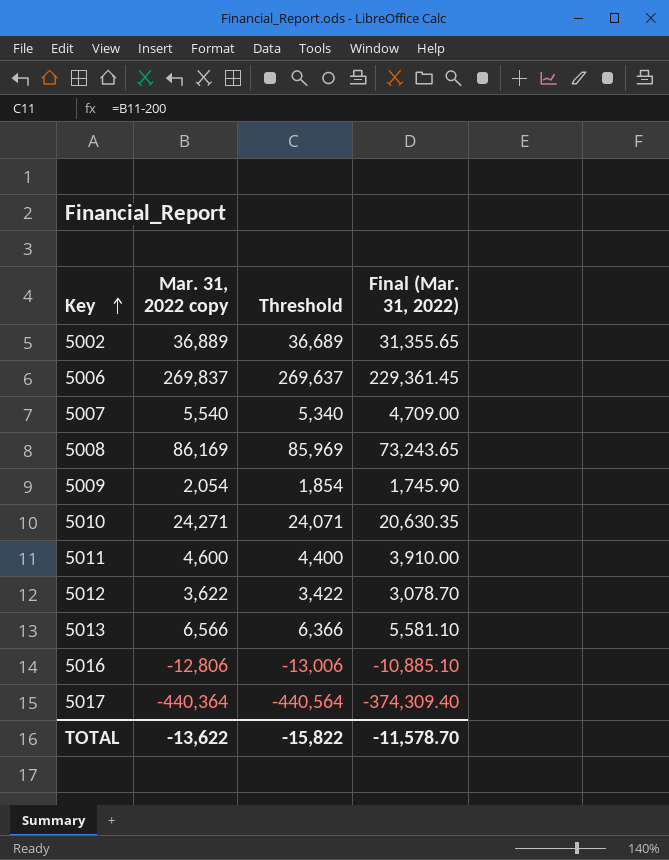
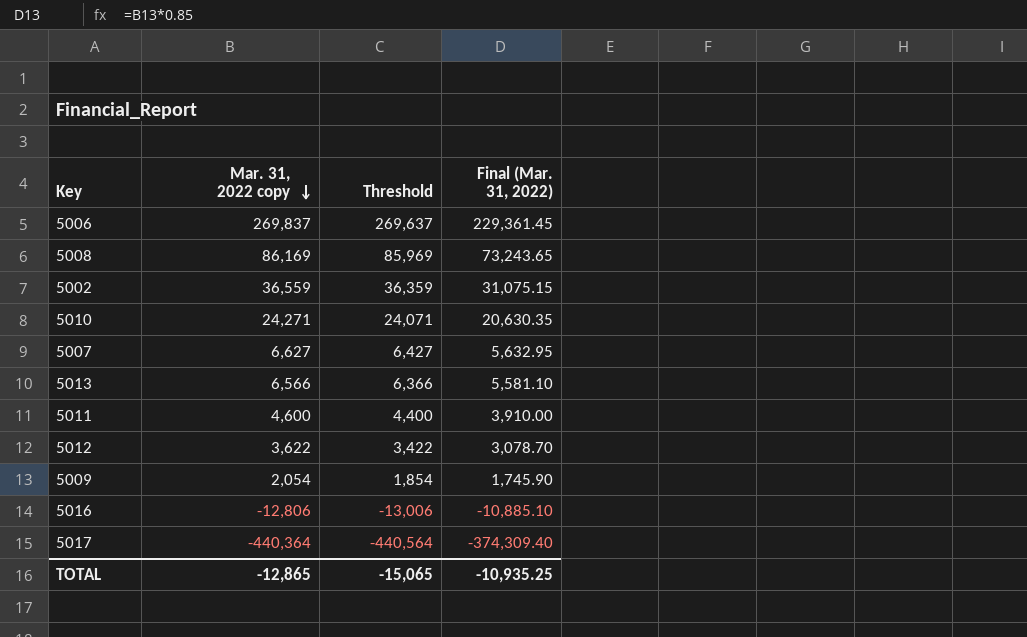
row order: Key ascending -> Mar. 31, 2022 copy descending
5002 | Mar. 31, 2022 copy: 36,889 -> 36,559
5002 | Threshold: 36,689 -> 36,359
5002 | Final (Mar. 31, 2022): 31,355.65 -> 31,075.15
5007 | Mar. 31, 2022 copy: 5,540 -> 6,627
5007 | Threshold: 5,340 -> 6,427
5007 | Final (Mar. 31, 2022): 4,709.00 -> 5,632.95
TOTAL | Mar. 31, 2022 copy: -13,622 -> -12,865
TOTAL | Threshold: -15,822 -> -15,065
TOTAL | Final (Mar. 31, 2022): -11,578.70 -> -10,935.25

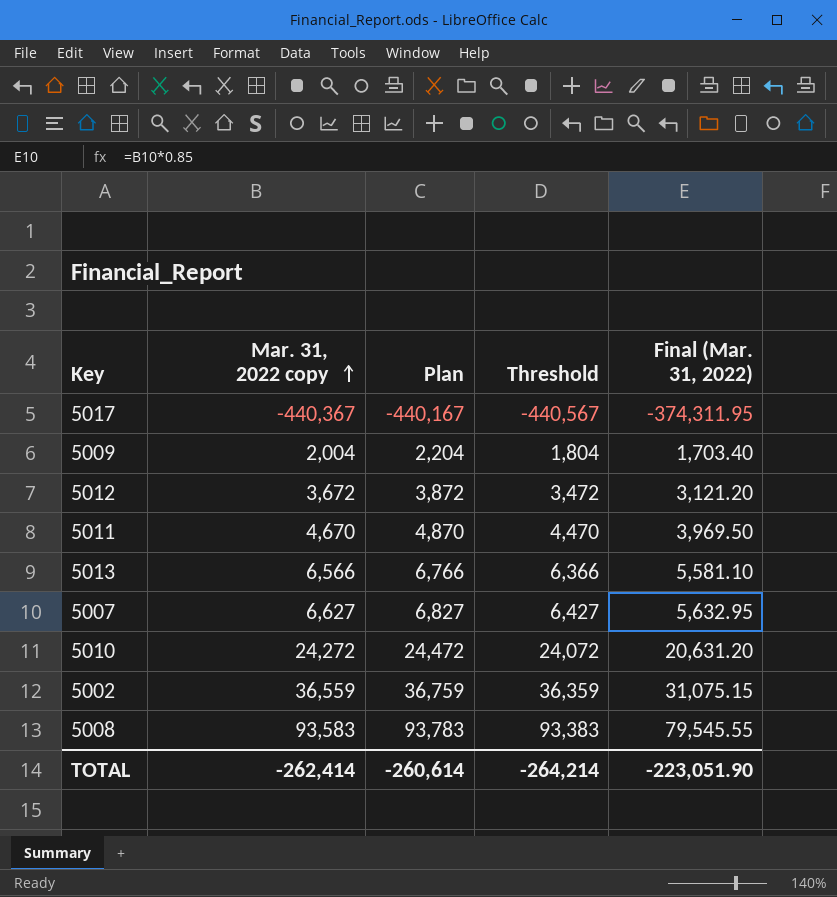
row order: Mar. 31, 2022 copy descending -> Mar. 31, 2022 copy ascending
column Plan | formula: none -> [Mar. 31, 2022 copy] + 200
row 5006: 269,837 | 269,637 | 229,361.45 -> none
row 5016: -12,806 | -13,006 | -10,885.10 -> none
5017 | Mar. 31, 2022 copy: -440,364 -> -440,367
5017 | Threshold: -440,564 -> -440,567
5017 | Final (Mar. 31, 2022): -374,309.40 -> -374,311.95
5009 | Mar. 31, 2022 copy: 2,054 -> 2,004
5009 | Threshold: 1,854 -> 1,804
5009 | Final (Mar. 31, 2022): 1,745.90 -> 1,703.40
5012 | Mar. 31, 2022 copy: 3,622 -> 3,672
5012 | Threshold: 3,422 -> 3,472
5012 | Final (Mar. 31, 2022): 3,078.70 -> 3,121.20
5011 | Mar. 31, 2022 copy: 4,600 -> 4,670
5011 | Threshold: 4,400 -> 4,470
5011 | Final (Mar. 31, 2022): 3,910.00 -> 3,969.50
5010 | Mar. 31, 2022 copy: 24,271 -> 24,272
5010 | Threshold: 24,071 -> 24,072
5010 | Final (Mar. 31, 2022): 20,630.35 -> 20,631.20
5008 | Mar. 31, 2022 copy: 86,169 -> 93,583
5008 | Threshold: 85,969 -> 93,383
5008 | Final (Mar. 31, 2022): 73,243.65 -> 79,545.55
TOTAL | Mar. 31, 2022 copy: -12,865 -> -262,414
TOTAL | Threshold: -15,065 -> -264,214
TOTAL | Final (Mar. 31, 2022): -10,935.25 -> -223,051.90

